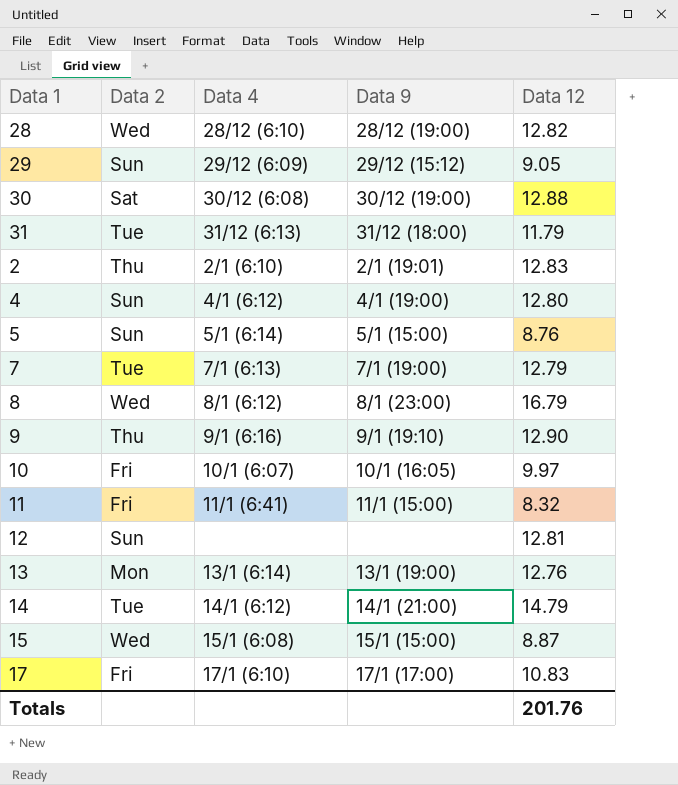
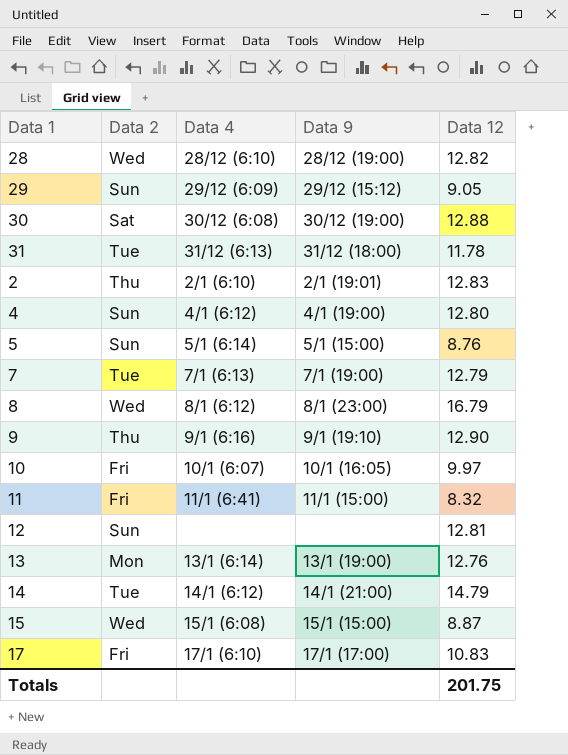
31 | Data 12: 11.79 -> 11.78
Totals | Data 12: 201.76 -> 201.75

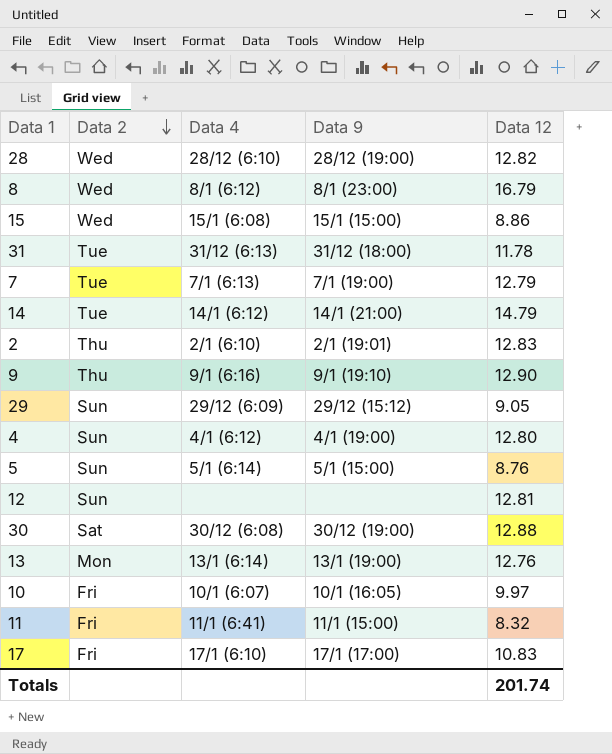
row order: none -> Data 2 descending
15 | Data 12: 8.87 -> 8.86
Totals | Data 12: 201.75 -> 201.74

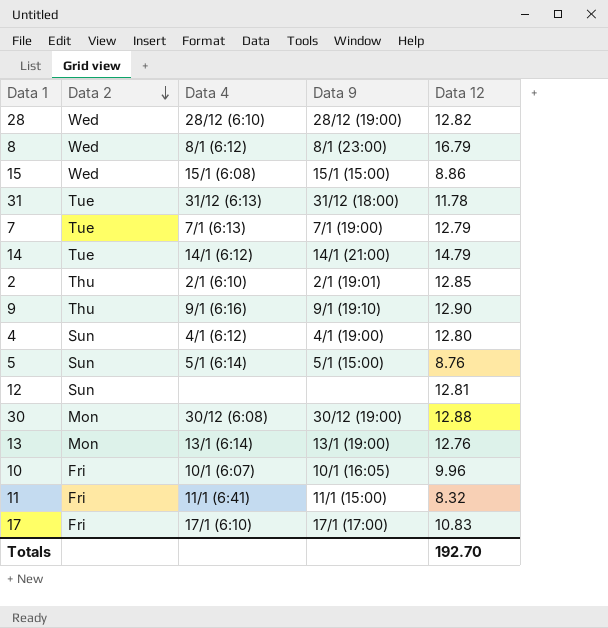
row 29: Sun | 29/12 (6:09) | 29/12 (15:12) | 9.05 -> none
2 | Data 12: 12.83 -> 12.85
30 | Data 2: Sat -> Mon
10 | Data 12: 9.97 -> 9.96
Totals | Data 12: 201.74 -> 192.70

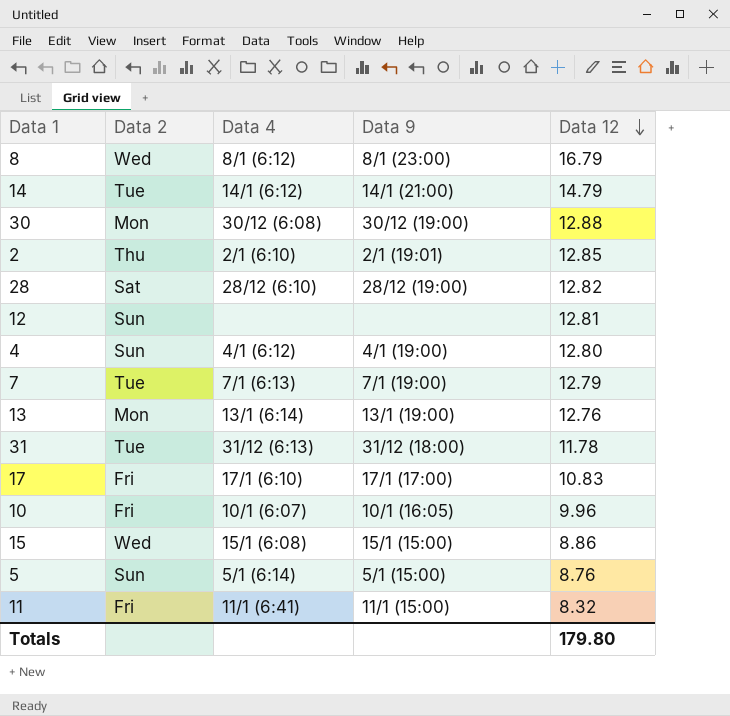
row order: Data 2 descending -> Data 12 descending
row 9: Thu | 9/1 (6:16) | 9/1 (19:10) | 12.90 -> none
28 | Data 2: Wed -> Sat
Totals | Data 12: 192.70 -> 179.80

